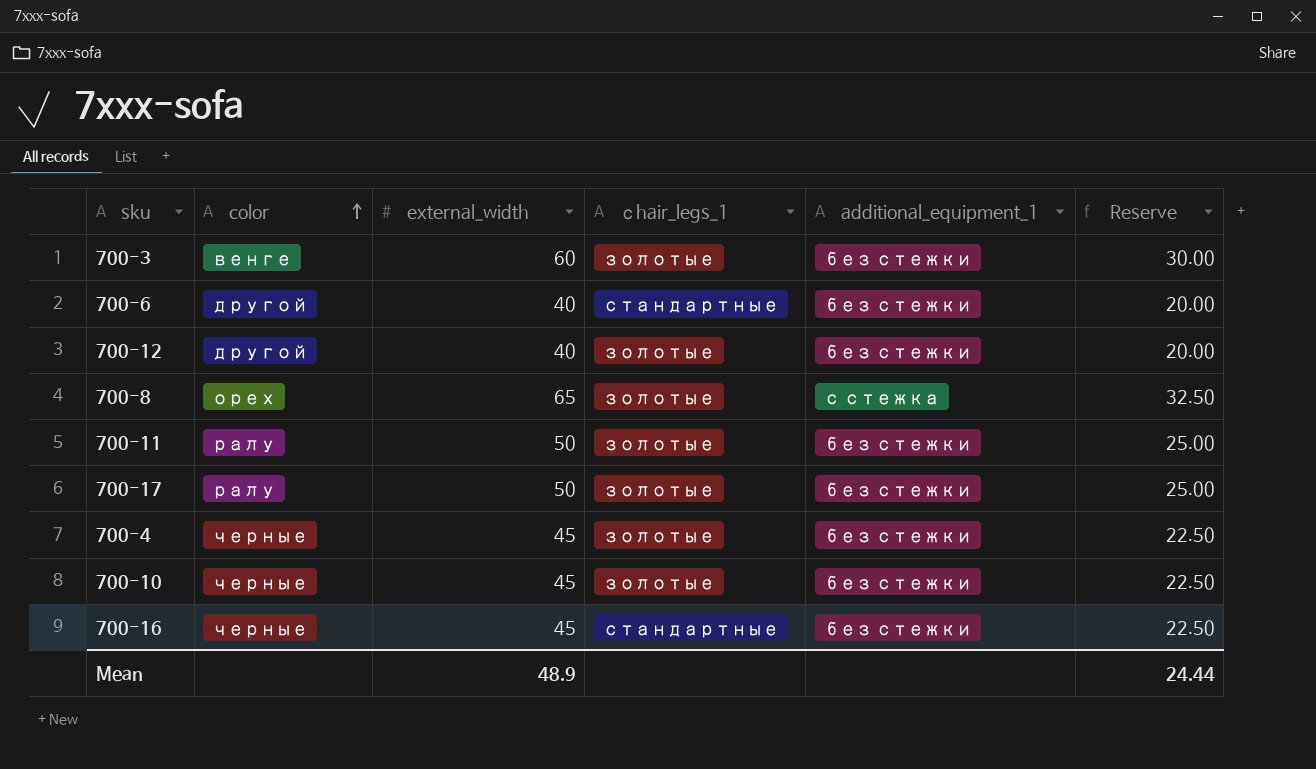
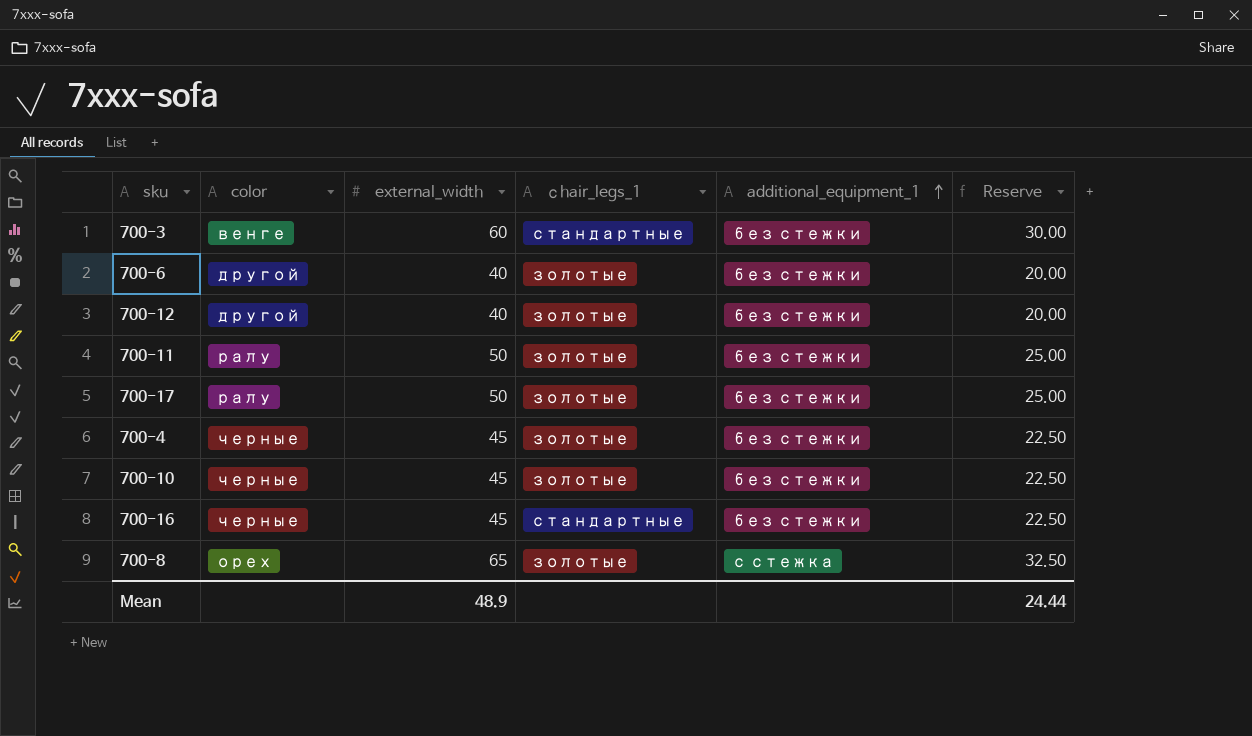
row order: color ascending -> additional_equipment_1 ascending
700-3 | сhair_legs_1: золотые -> стандартные
700-6 | сhair_legs_1: стандартные -> золотые

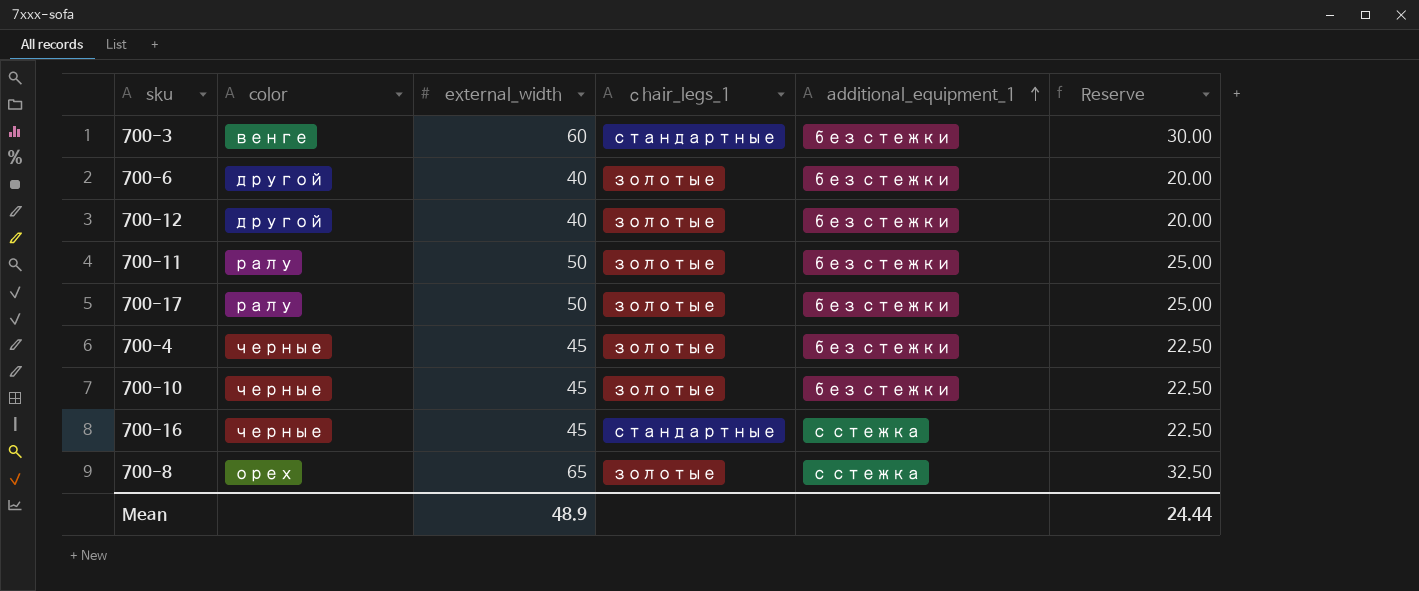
700-16 | additional_equipment_1: без стежки -> с стежка

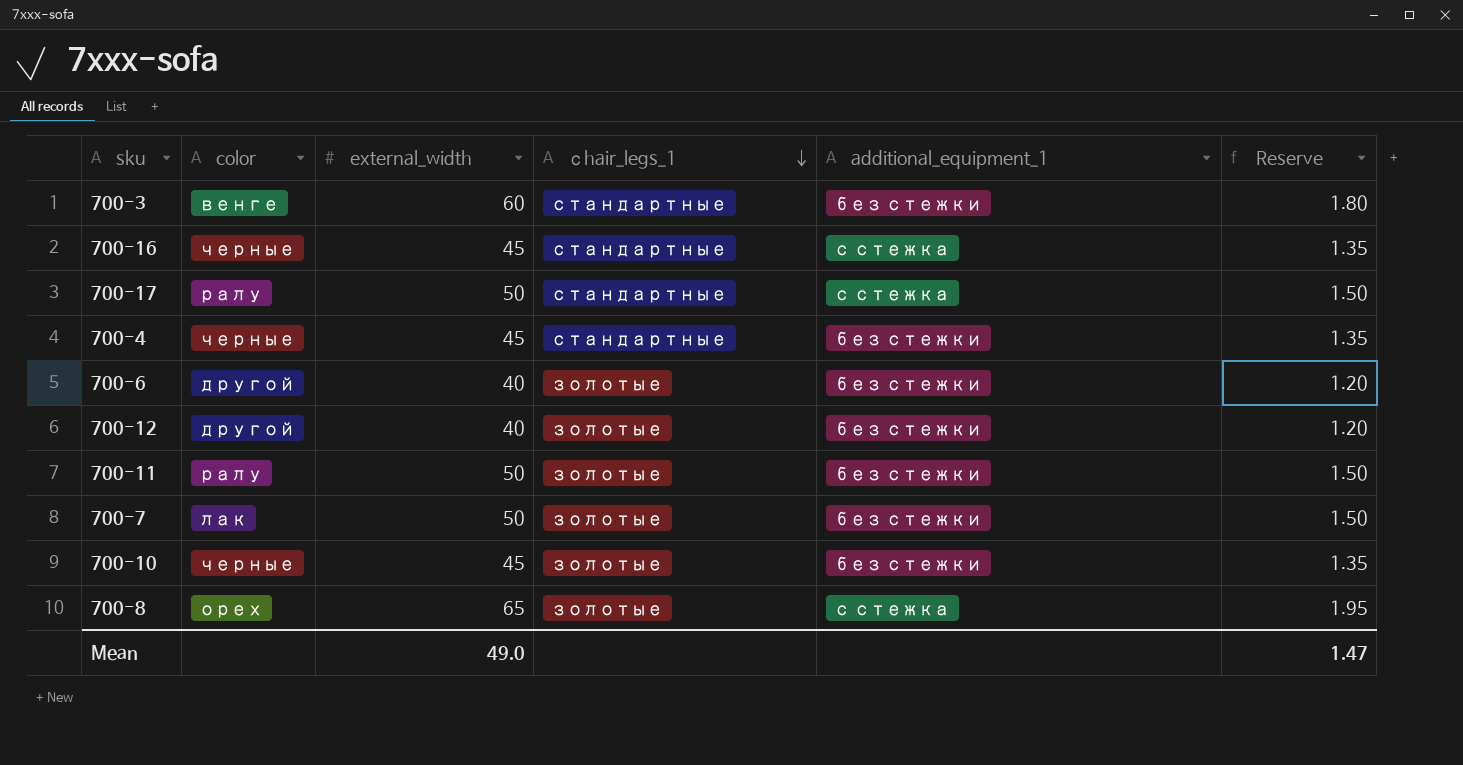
row order: additional_equipment_1 ascending -> сhair_legs_1 descending
column Reserve | formula: [external_width] * 0.5 -> [external_width] * 0.03
700-17 | сhair_legs_1: золотые -> стандартные
700-17 | additional_equipment_1: без стежки -> с стежка
700-4 | сhair_legs_1: золотые -> стандартные
row 700-7: none -> лак | 50 | золотые | без стежки | 1.50
Mean | external_width: 48.9 -> 49.0
Mean | Reserve: 24.44 -> 1.47

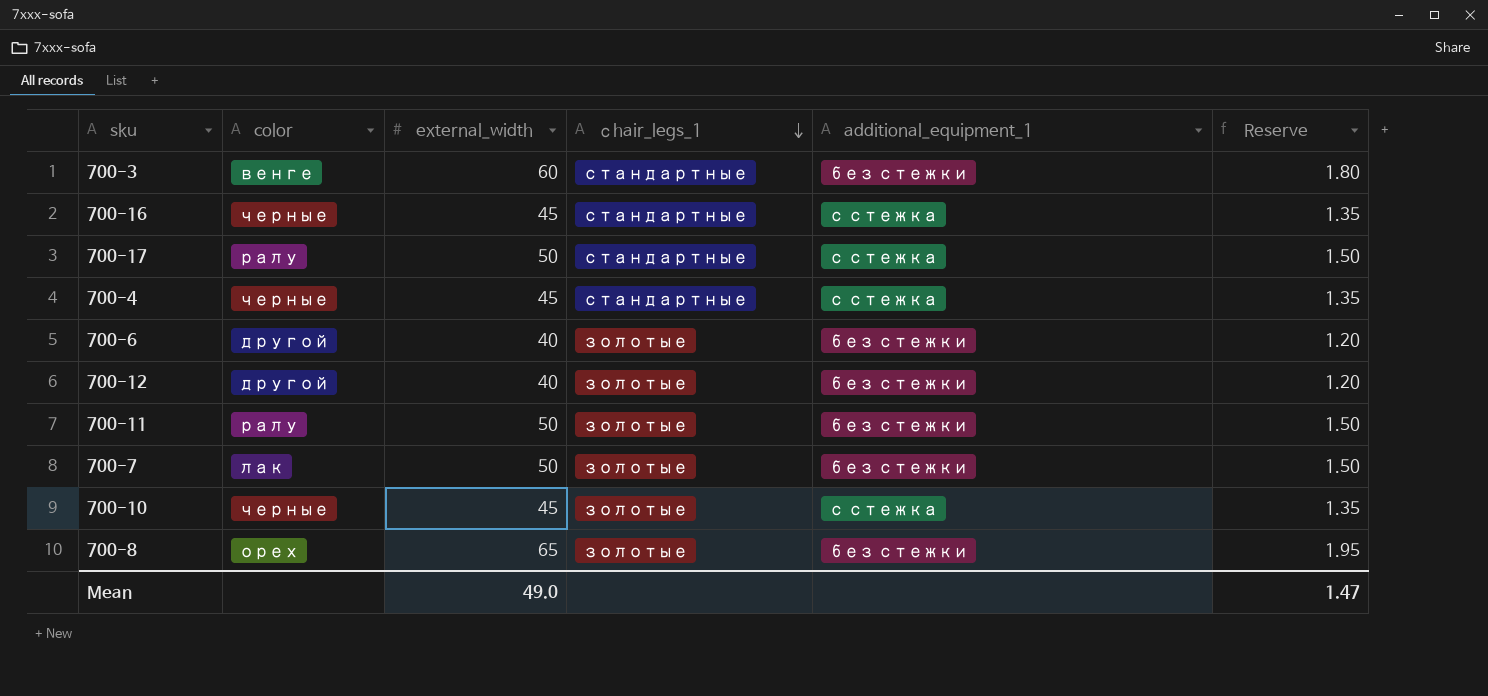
700-4 | additional_equipment_1: без стежки -> с стежка
700-10 | additional_equipment_1: без стежки -> с стежка
700-8 | additional_equipment_1: с стежка -> без стежки

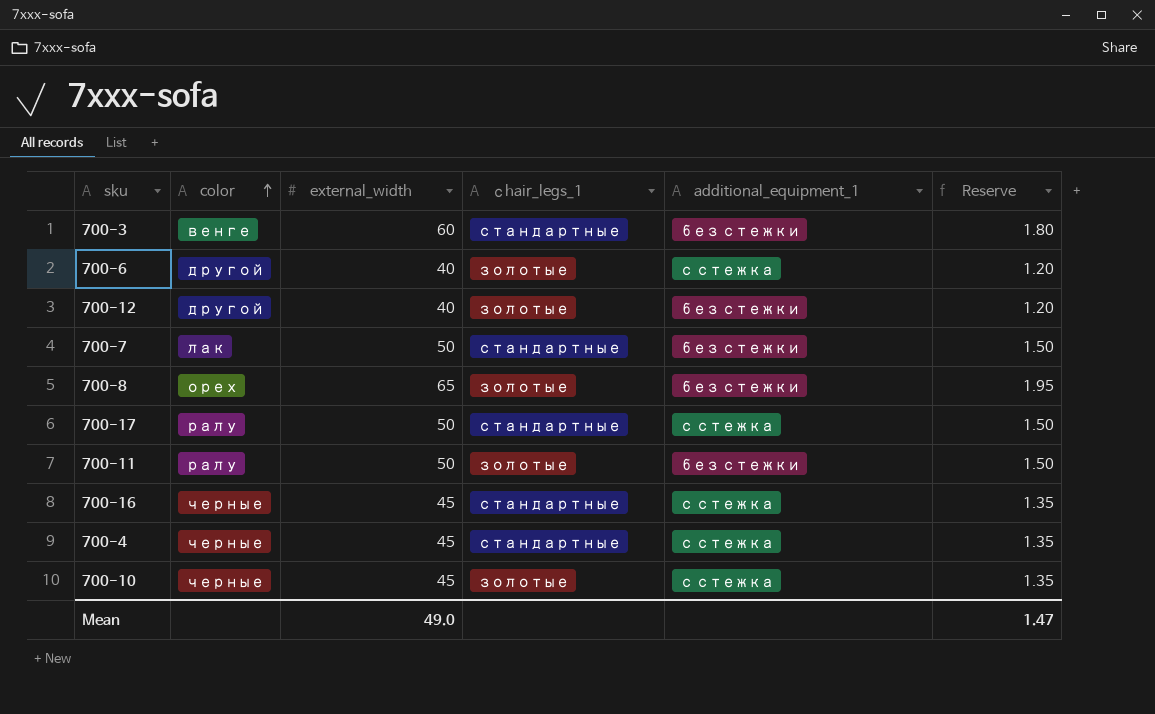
row order: сhair_legs_1 descending -> color ascending
700-6 | additional_equipment_1: без стежки -> с стежка
700-7 | сhair_legs_1: золотые -> стандартные

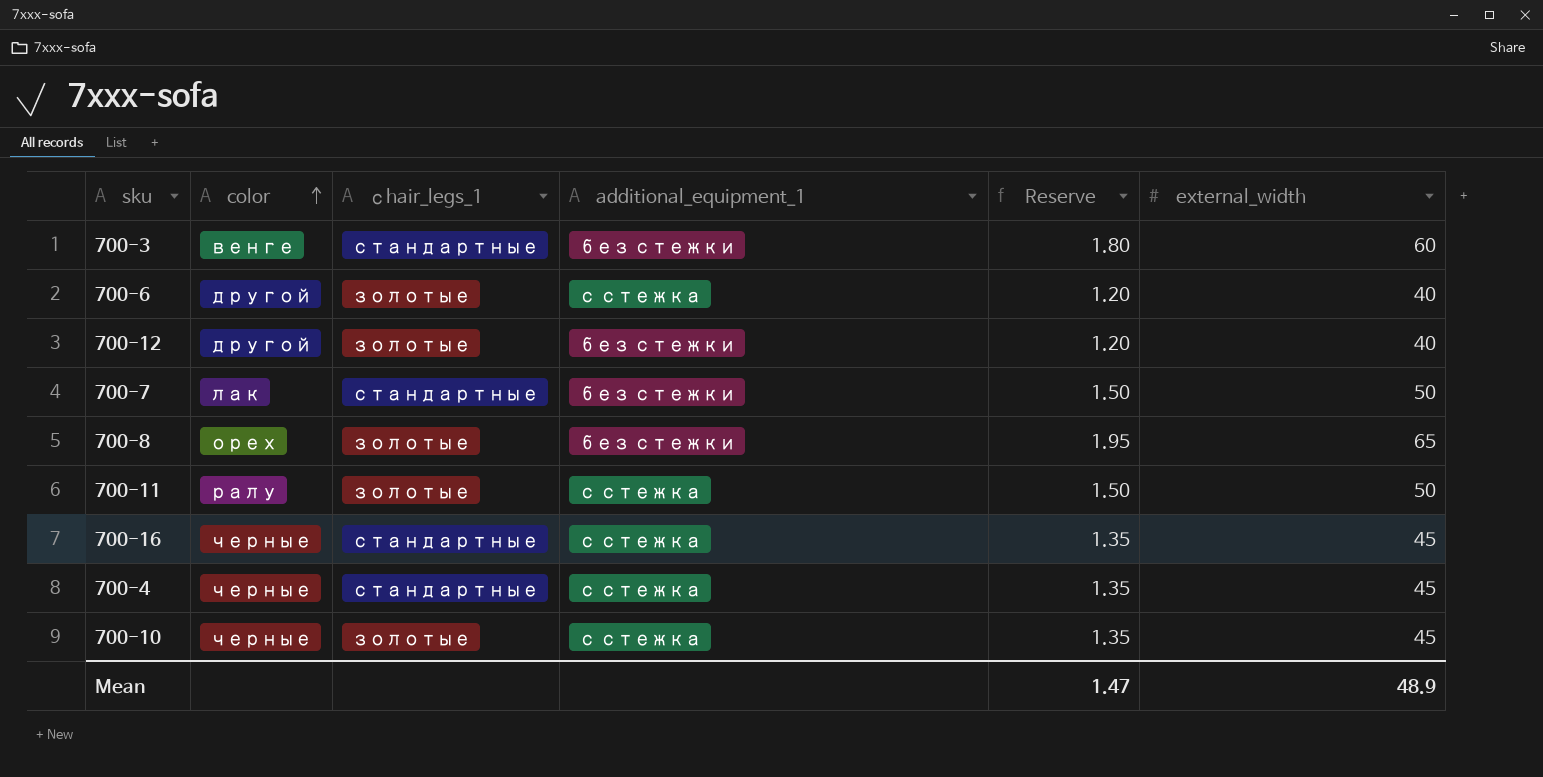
column external_width | position: 3 -> 6
row 700-17: ралу | 50 | стандартные | с стежка | 1.50 -> none
700-11 | additional_equipment_1: без стежки -> с стежка
Mean | external_width: 49.0 -> 48.9

